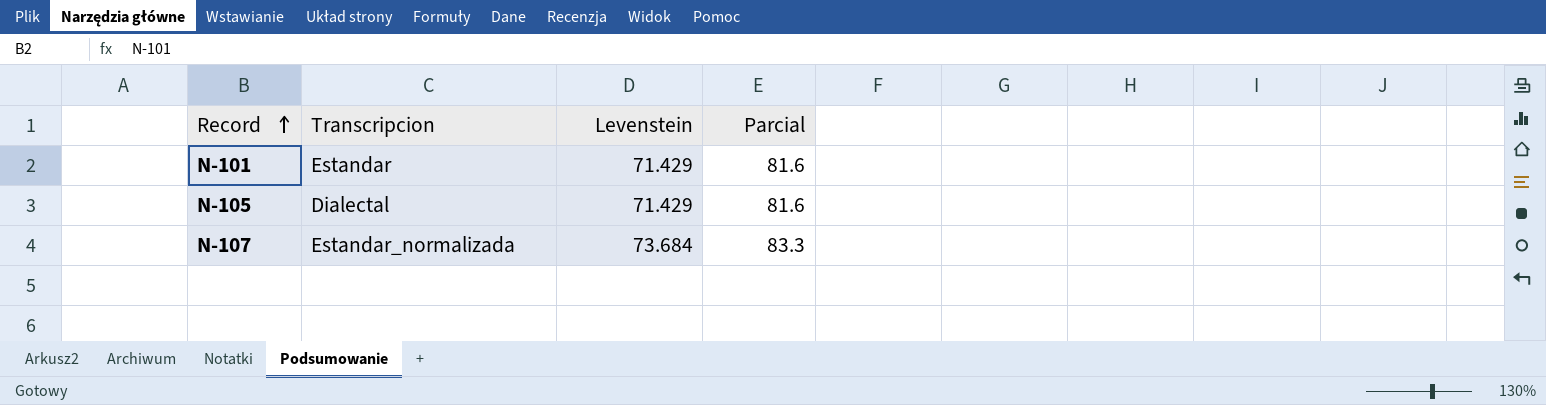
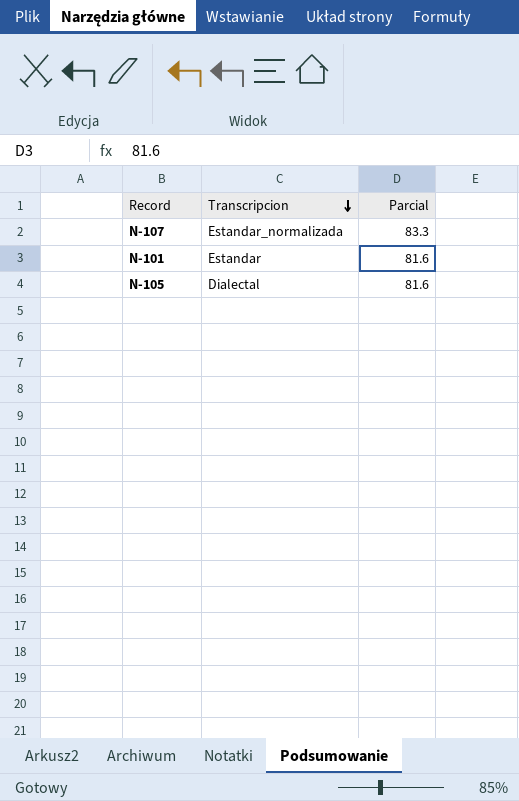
row order: Record ascending -> Transcripcion descending
column Levenstein | position: 3 -> none

